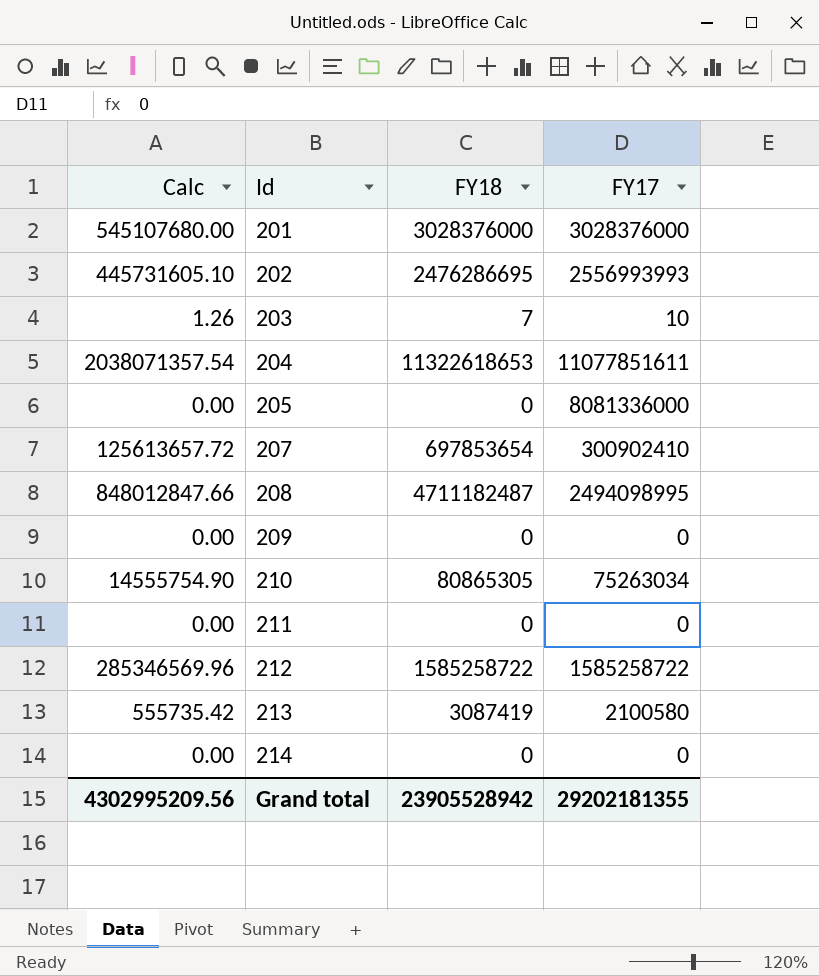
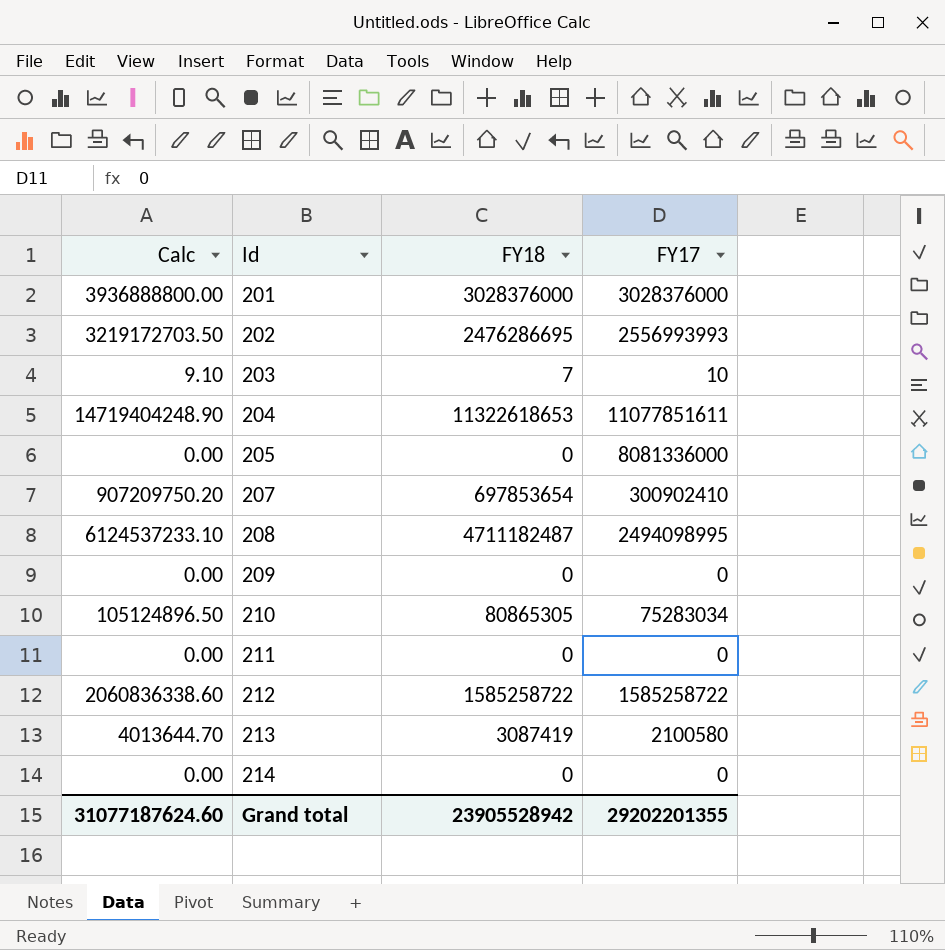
column Calc | formula: [FY18] * 0.18 -> [FY18] * 1.3
210 | FY17: 75263034 -> 75283034
Grand total | Calc: 4302995209.56 -> 31077187624.60
Grand total | FY17: 29202181355 -> 29202201355

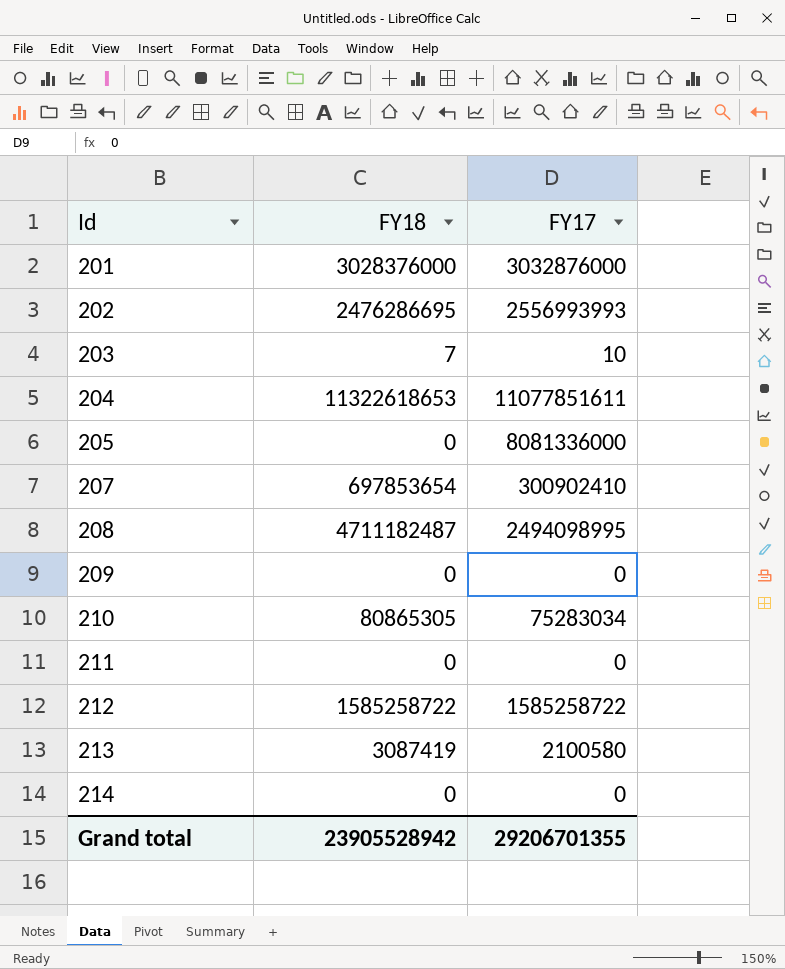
column Calc | formula: [FY18] * 1.3 -> none
201 | FY17: 3028376000 -> 3032876000
Grand total | FY17: 29202201355 -> 29206701355

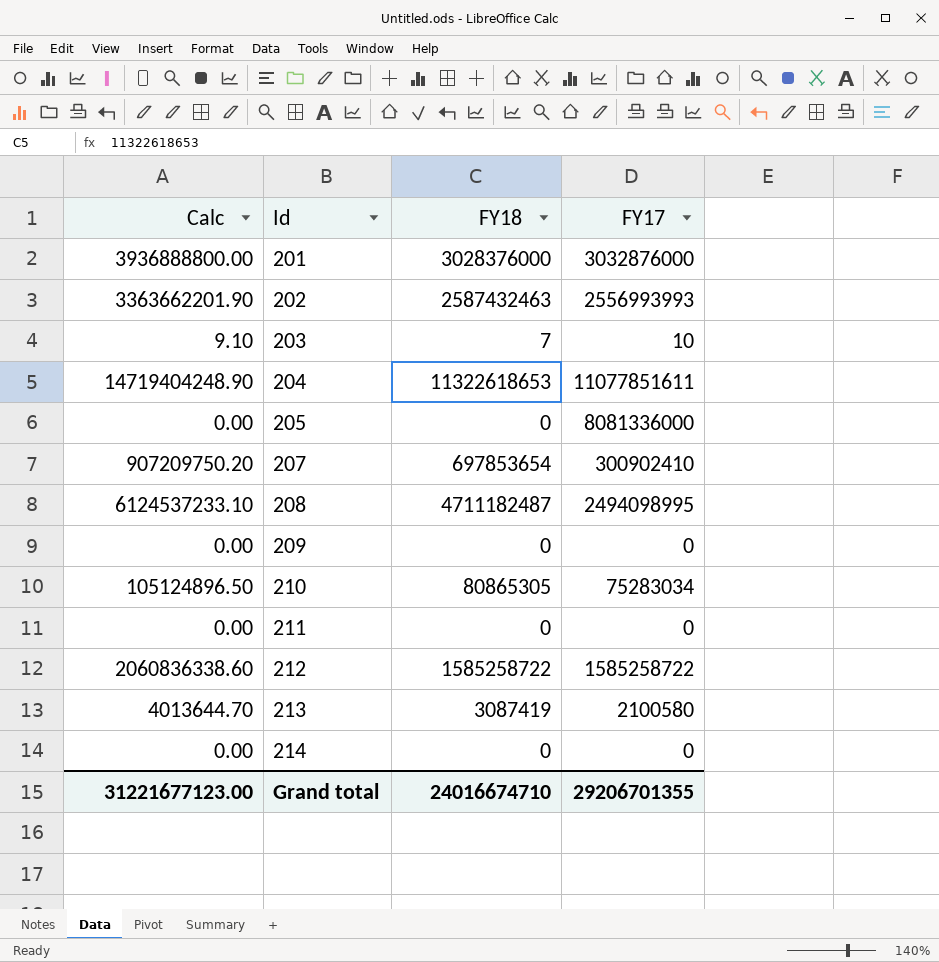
column Calc | formula: none -> [FY18] * 1.3
202 | FY18: 2476286695 -> 2587432463
Grand total | FY18: 23905528942 -> 24016674710

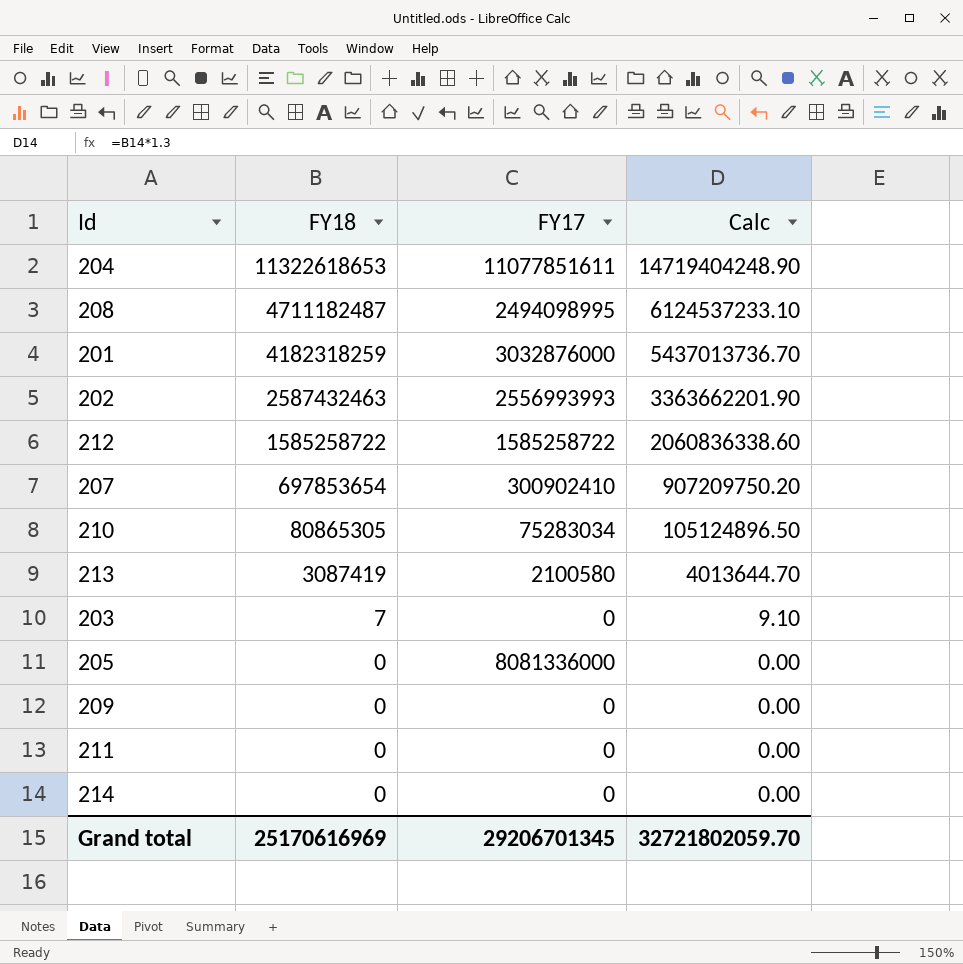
row order: Id ascending -> FY18 descending
column Calc | position: 1 -> 4
201 | FY18: 3028376000 -> 4182318259
201 | Calc: 3936888800.00 -> 5437013736.70
203 | FY17: 10 -> 0
Grand total | FY18: 24016674710 -> 25170616969
Grand total | FY17: 29206701355 -> 29206701345
Grand total | Calc: 31221677123.00 -> 32721802059.70

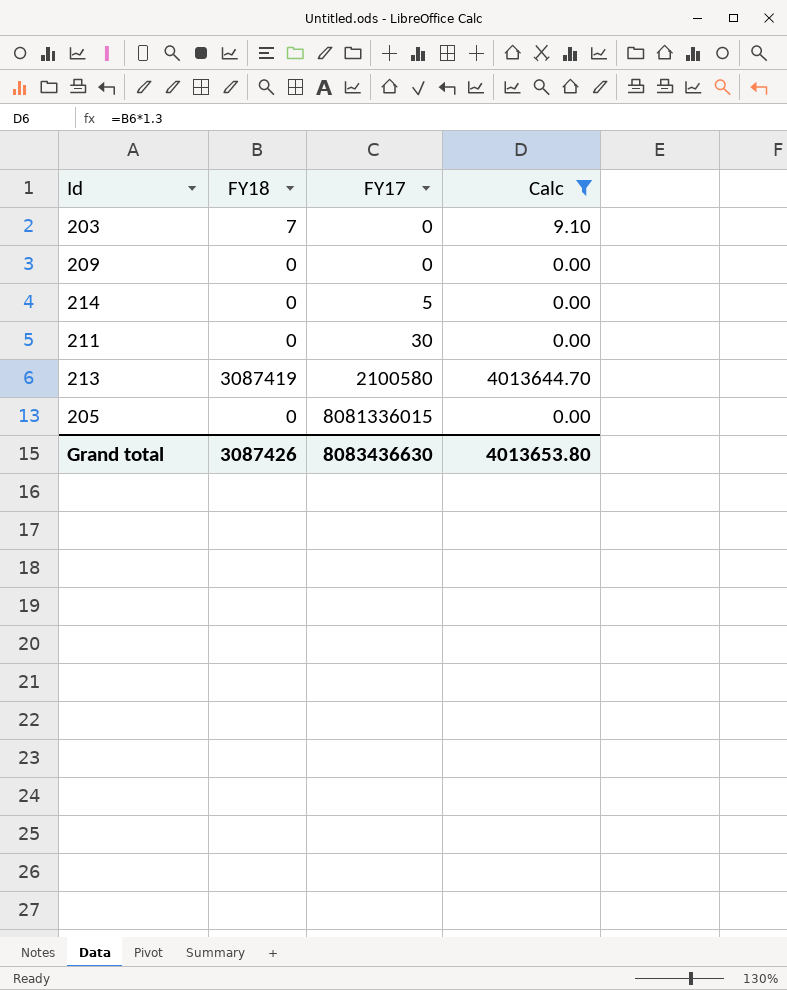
filter: none -> Calc <= 4013644.70
row order: FY18 descending -> FY17 ascending
214 | FY17: 0 -> 5
211 | FY17: 0 -> 30
205 | FY17: 8081336000 -> 8081336015
Grand total | FY18: 25170616969 -> 3087426
Grand total | FY17: 29206701345 -> 8083436630
Grand total | Calc: 32721802059.70 -> 4013653.80

